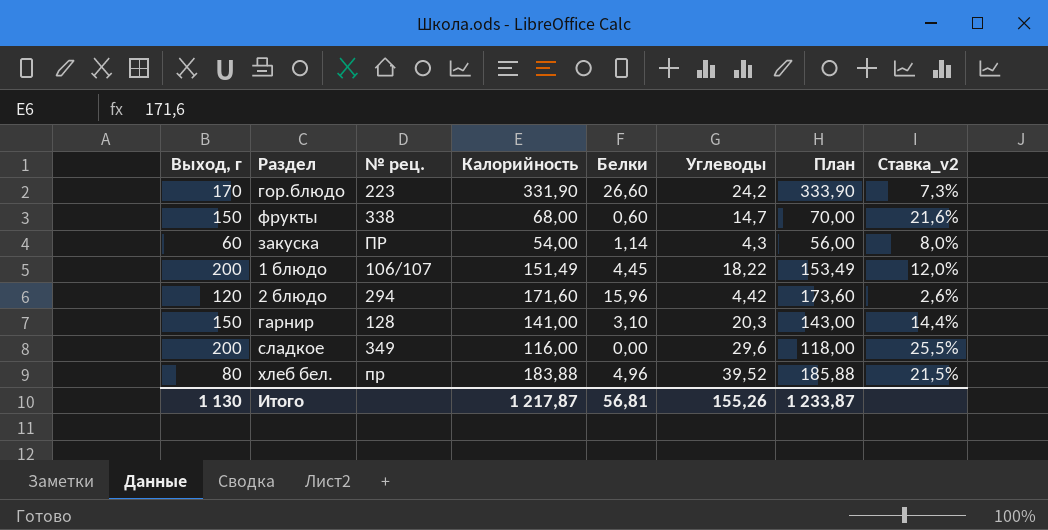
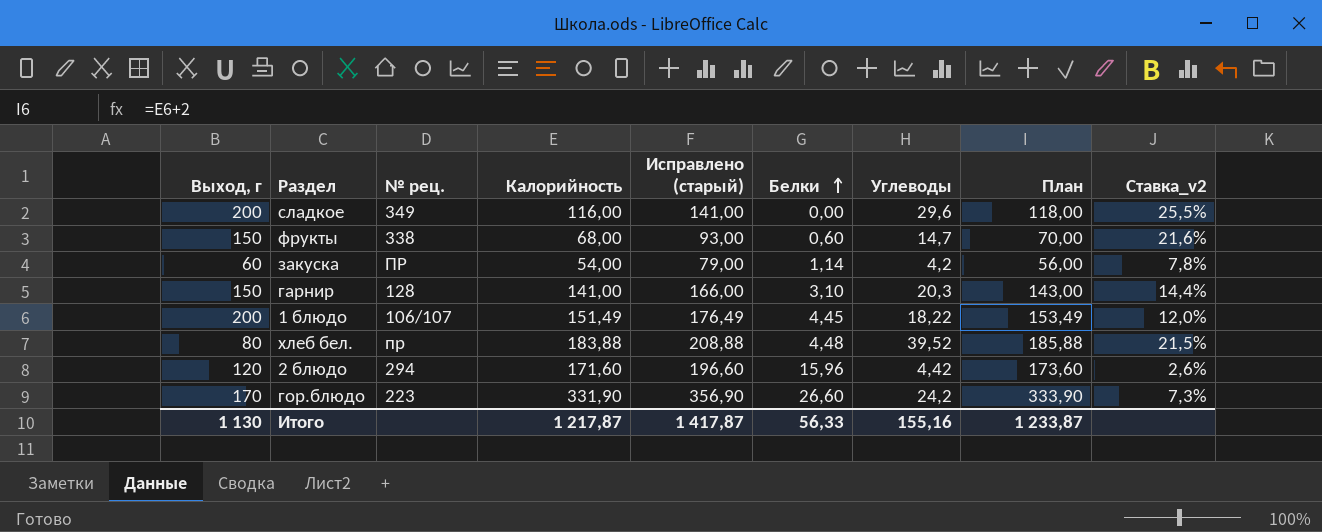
row order: none -> Белки ascending
column Исправлено (старый) | formula: none -> [Калорийность] + 25
закуска | Углеводы: 4,3 -> 4,2
закуска | Ставка_v2: 8,0% -> 7,8%
хлеб бел. | Белки: 4,96 -> 4,48
Итого | Белки: 56,81 -> 56,33
Итого | Углеводы: 155,26 -> 155,16

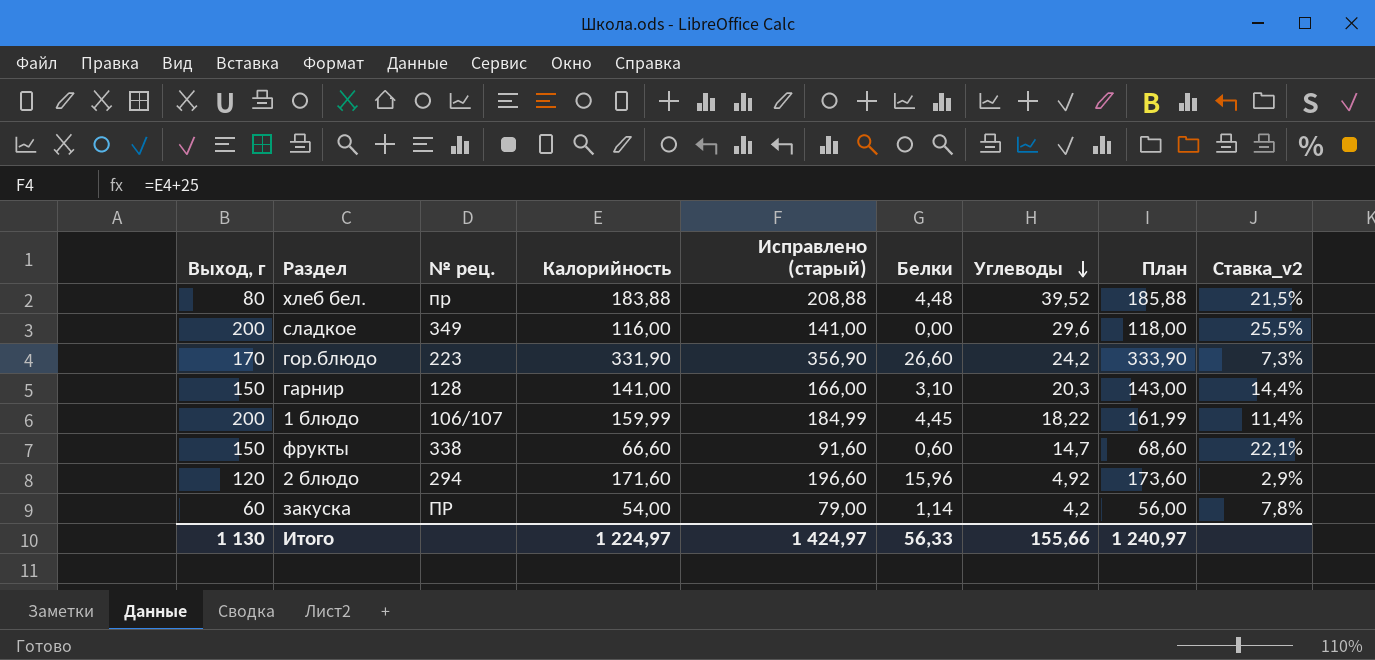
row order: Белки ascending -> Углеводы descending
1 блюдо | Калорийность: 151,49 -> 159,99
1 блюдо | Исправлено (старый): 176,49 -> 184,99
1 блюдо | План: 153,49 -> 161,99
1 блюдо | Ставка_v2: 12,0% -> 11,4%
фрукты | Калорийность: 68,00 -> 66,60
фрукты | Исправлено (старый): 93,00 -> 91,60
фрукты | План: 70,00 -> 68,60
фрукты | Ставка_v2: 21,6% -> 22,1%
2 блюдо | Углеводы: 4,42 -> 4,92
2 блюдо | Ставка_v2: 2,6% -> 2,9%
Итого | Калорийность: 1 217,87 -> 1 224,97
Итого | Исправлено (старый): 1 417,87 -> 1 424,97
Итого | Углеводы: 155,16 -> 155,66
Итого | План: 1 233,87 -> 1 240,97

